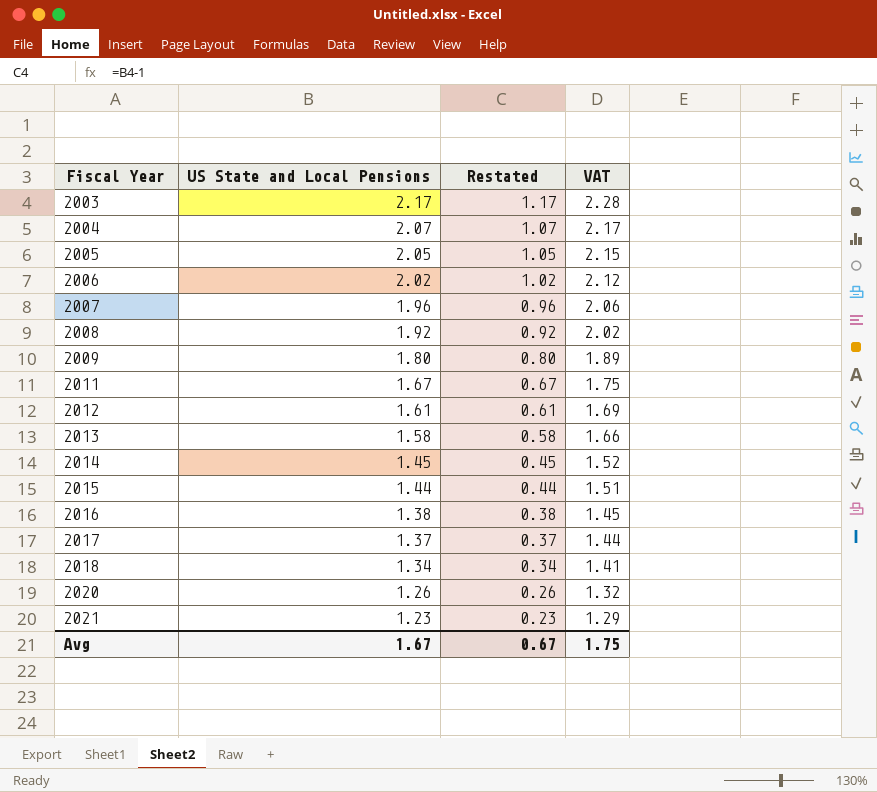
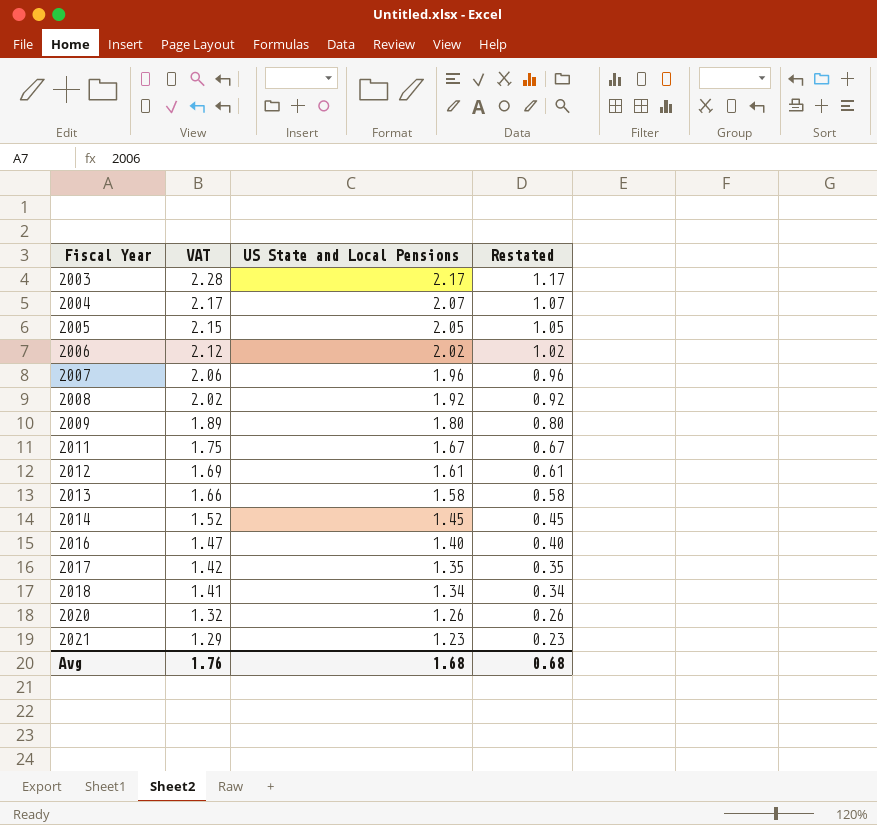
column VAT | position: 4 -> 2
row 2015: 1.44 | 0.44 | 1.51 -> none
2016 | VAT: 1.45 -> 1.47
2016 | US State and Local Pensions: 1.38 -> 1.40
2016 | Restated: 0.38 -> 0.40
2017 | VAT: 1.44 -> 1.42
2017 | US State and Local Pensions: 1.37 -> 1.35
2017 | Restated: 0.37 -> 0.35
Avg | VAT: 1.75 -> 1.76
Avg | US State and Local Pensions: 1.67 -> 1.68
Avg | Restated: 0.67 -> 0.68

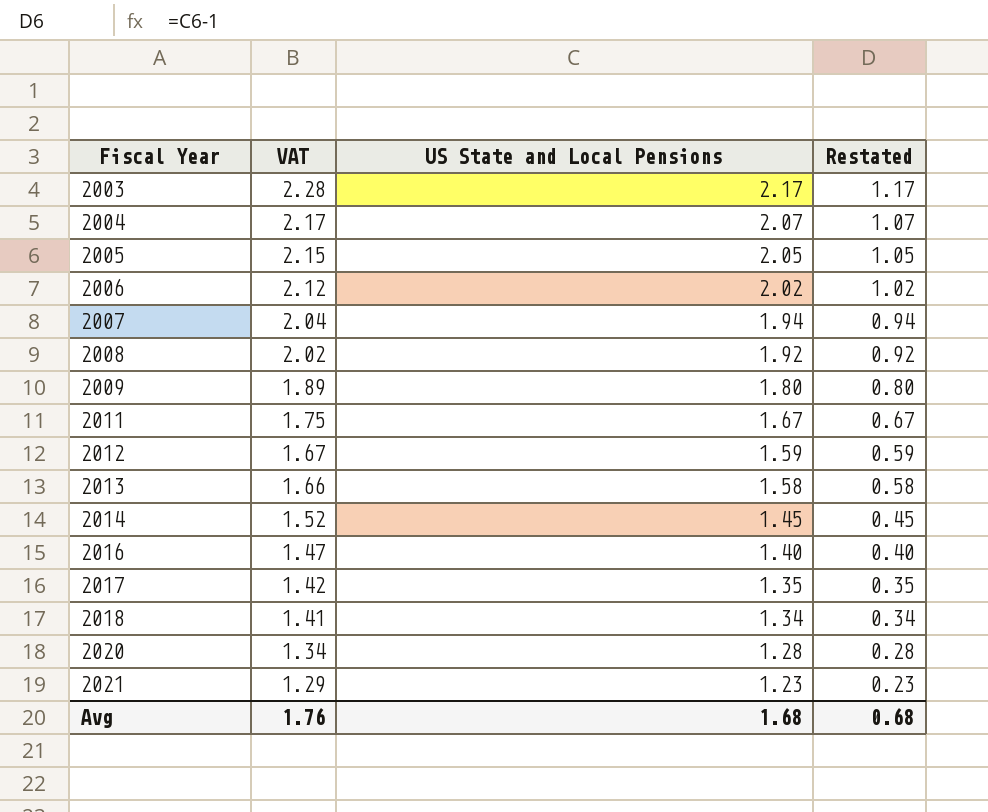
2007 | VAT: 2.06 -> 2.04
2007 | US State and Local Pensions: 1.96 -> 1.94
2007 | Restated: 0.96 -> 0.94
2012 | VAT: 1.69 -> 1.67
2012 | US State and Local Pensions: 1.61 -> 1.59
2012 | Restated: 0.61 -> 0.59
2020 | VAT: 1.32 -> 1.34
2020 | US State and Local Pensions: 1.26 -> 1.28
2020 | Restated: 0.26 -> 0.28

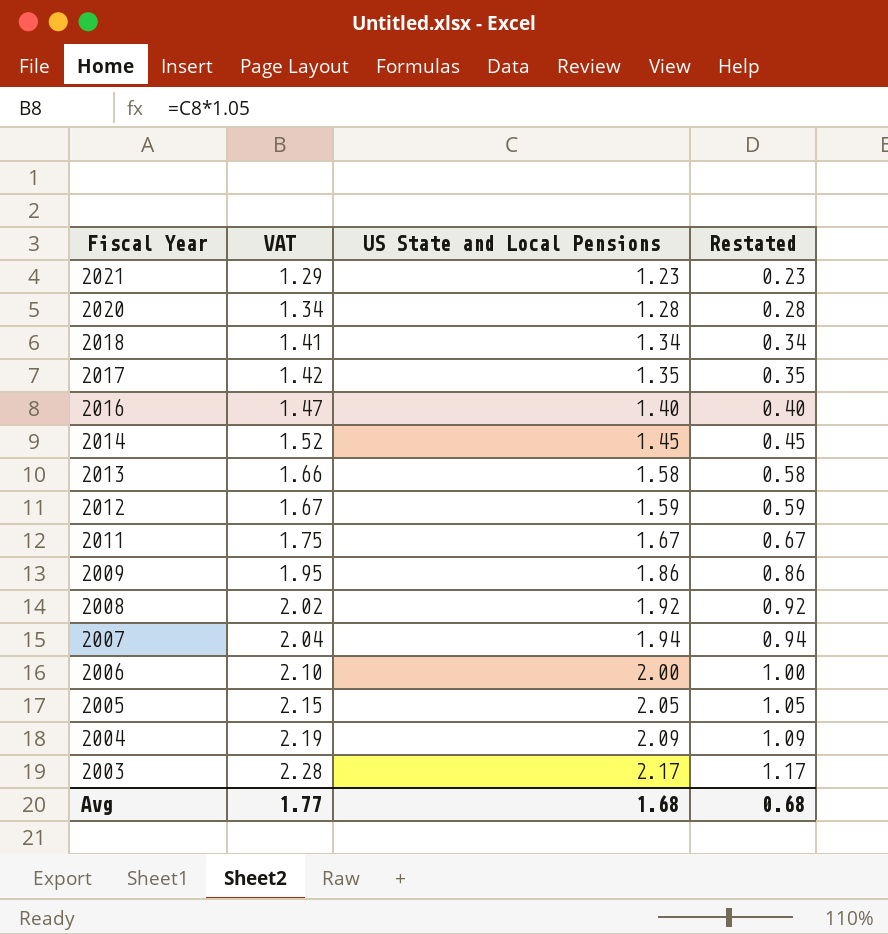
row order: Fiscal Year ascending -> Fiscal Year descending
2009 | VAT: 1.89 -> 1.95
2009 | US State and Local Pensions: 1.80 -> 1.86
2009 | Restated: 0.80 -> 0.86
2006 | VAT: 2.12 -> 2.10
2006 | US State and Local Pensions: 2.02 -> 2.00
2006 | Restated: 1.02 -> 1.00
2004 | VAT: 2.17 -> 2.19
2004 | US State and Local Pensions: 2.07 -> 2.09
2004 | Restated: 1.07 -> 1.09
Avg | VAT: 1.76 -> 1.77

